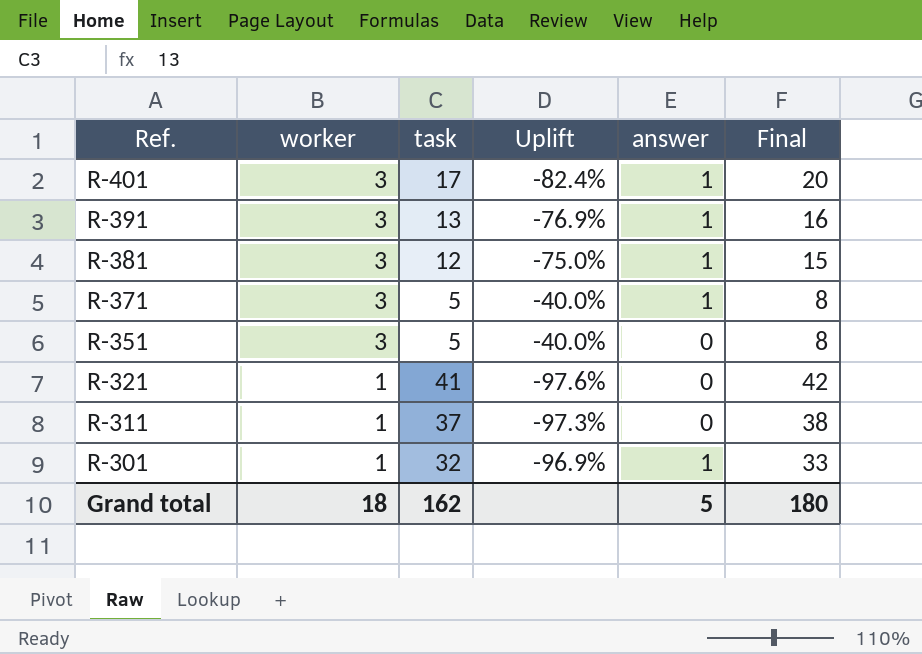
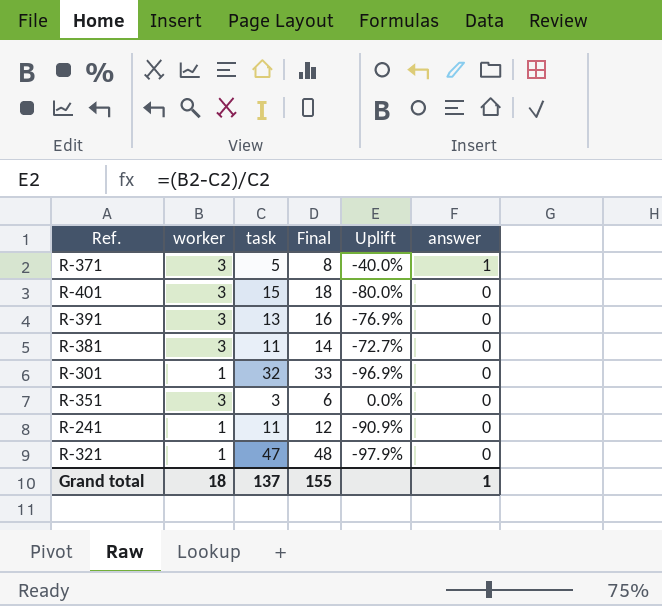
row order: Ref. descending -> answer descending
column Final | position: 6 -> 4
row R-311: 1 | 37 | -97.3% | 0 | 38 -> none
R-401 | task: 17 -> 15
R-401 | Final: 20 -> 18
R-401 | Uplift: -82.4% -> -80.0%
R-401 | answer: 1 -> 0
R-391 | answer: 1 -> 0
R-381 | task: 12 -> 11
R-381 | Final: 15 -> 14
R-381 | Uplift: -75.0% -> -72.7%
R-381 | answer: 1 -> 0
R-301 | answer: 1 -> 0
R-351 | task: 5 -> 3
R-351 | Final: 8 -> 6
R-351 | Uplift: -40.0% -> 0.0%
row R-241: none -> 1 | 11 | 12 | -90.9% | 0
R-321 | task: 41 -> 47
R-321 | Final: 42 -> 48
R-321 | Uplift: -97.6% -> -97.9%
Grand total | task: 162 -> 137
Grand total | Final: 180 -> 155
Grand total | answer: 5 -> 1

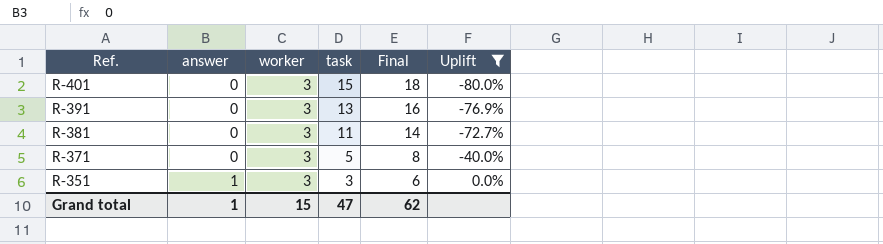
filter: none -> Uplift >= -80.0%
row order: answer descending -> Ref. descending
column answer | position: 6 -> 2
R-371 | answer: 1 -> 0
R-351 | answer: 0 -> 1
Grand total | worker: 18 -> 15
Grand total | task: 137 -> 47
Grand total | Final: 155 -> 62

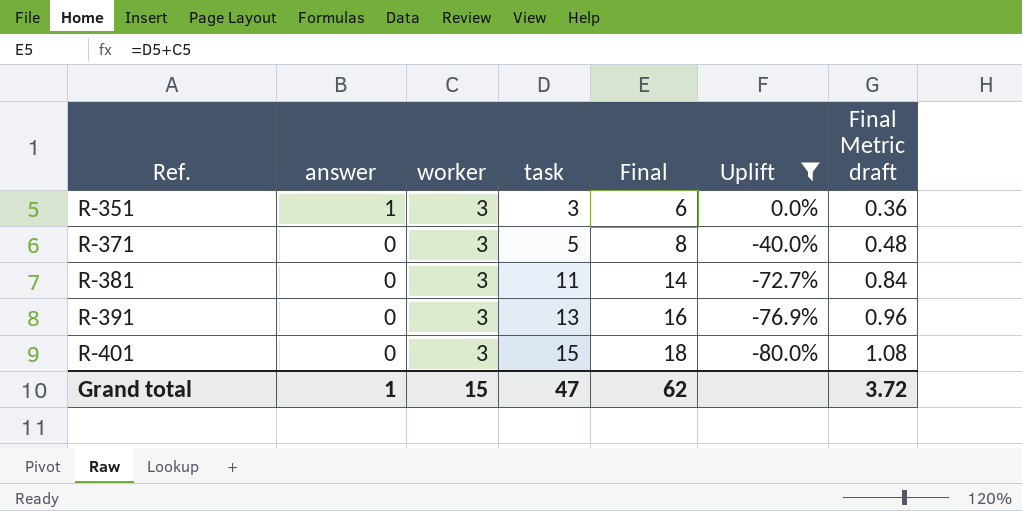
row order: Ref. descending -> Ref. ascending
column Final Metric draft | formula: none -> [Final] * 0.06

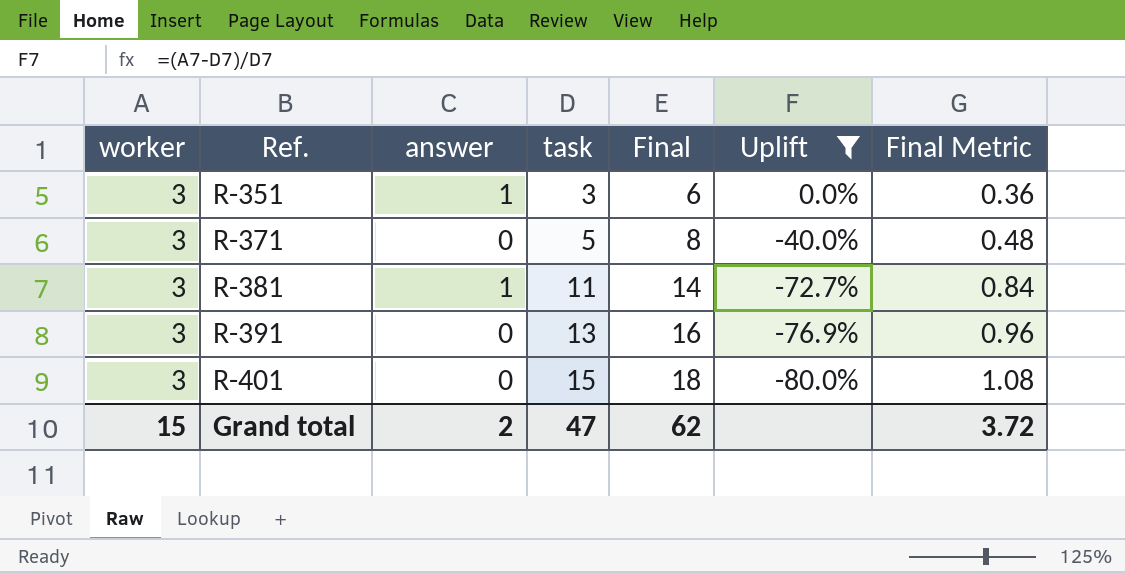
column worker | position: 3 -> 1
column name: Final Metric draft -> Final Metric
R-381 | answer: 0 -> 1
Grand total | answer: 1 -> 2

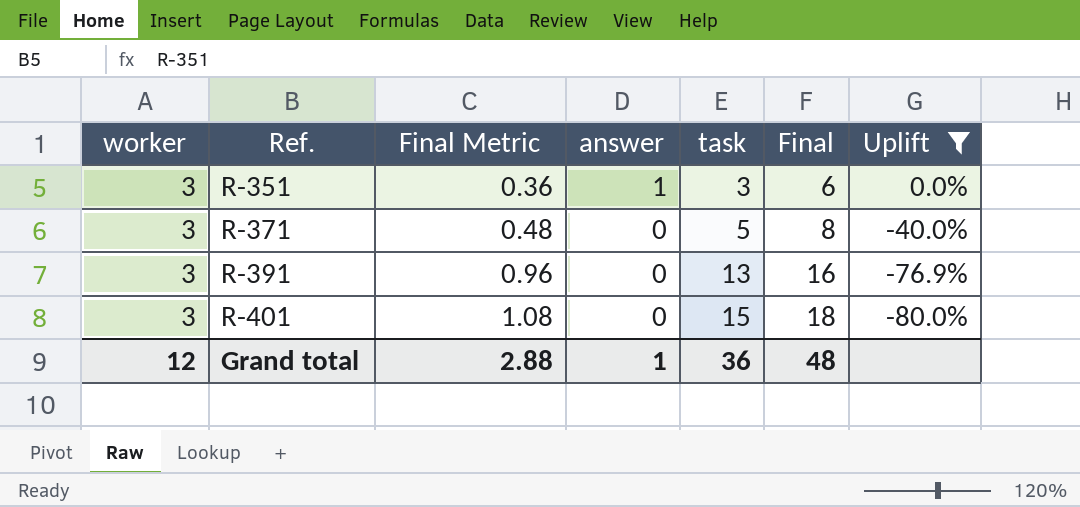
column Final Metric | position: 7 -> 3
row R-381: 3 | 1 | 11 | 14 | -72.7% | 0.84 -> none
Grand total | worker: 15 -> 12
Grand total | Final Metric: 3.72 -> 2.88
Grand total | answer: 2 -> 1
Grand total | task: 47 -> 36
Grand total | Final: 62 -> 48

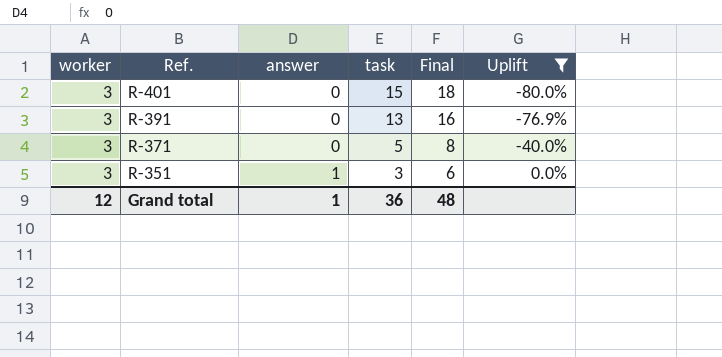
row order: Ref. ascending -> Ref. descending
column Final Metric | formula: [Final] * 0.06 -> none

